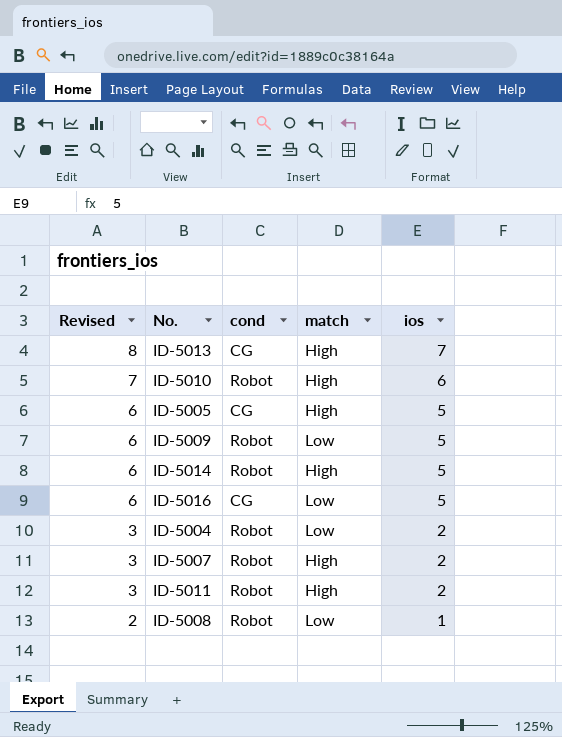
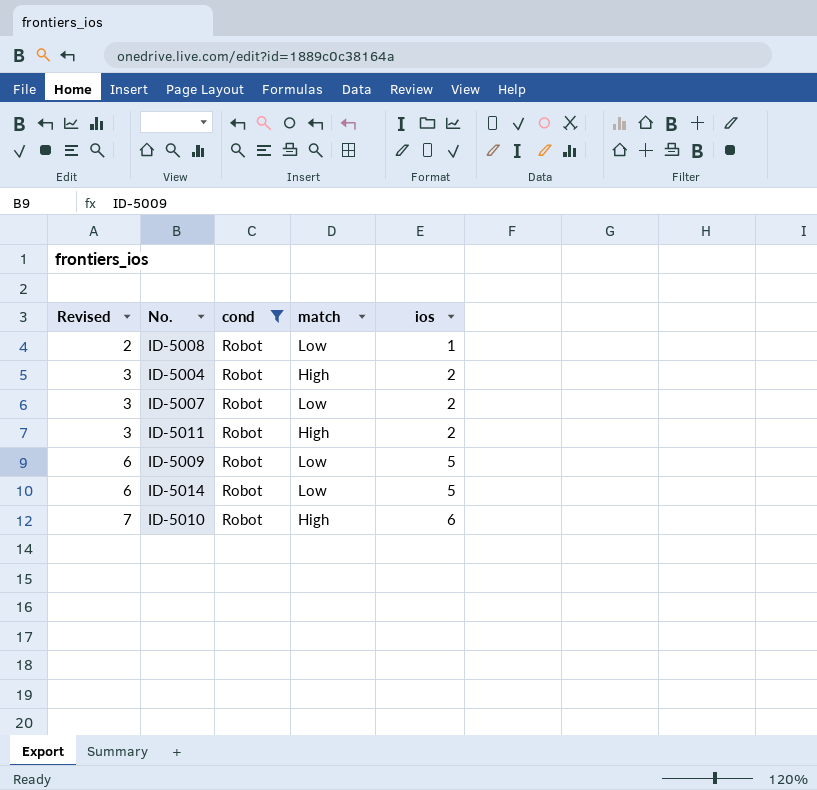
filter: none -> cond = Robot
row order: Revised descending -> Revised ascending
ID-5004 | match: Low -> High
ID-5007 | match: High -> Low
ID-5014 | match: High -> Low

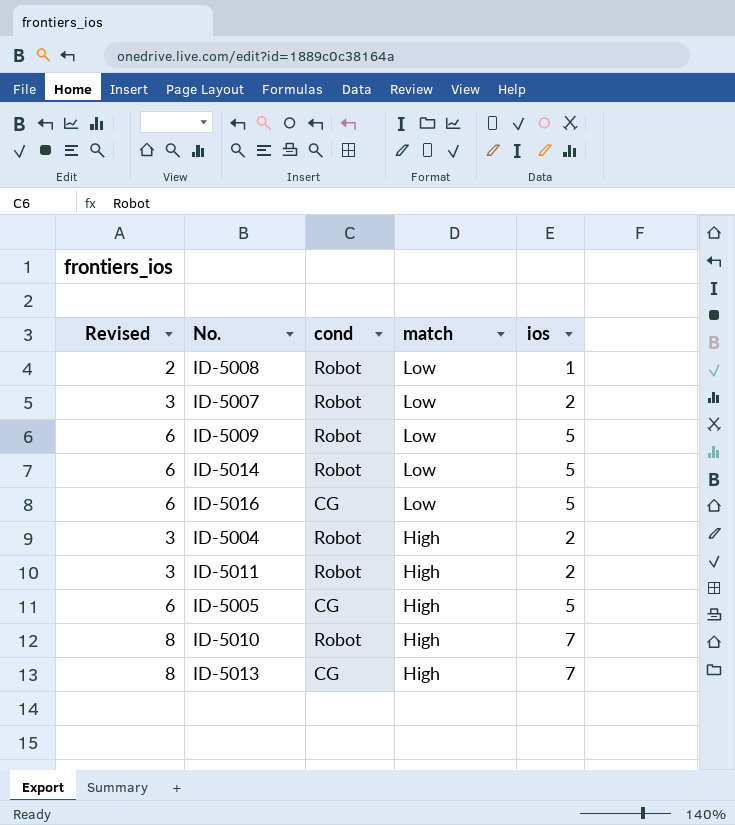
filter: cond = Robot -> none
row order: Revised ascending -> match descending
ID-5010 | Revised: 7 -> 8
ID-5010 | ios: 6 -> 7

